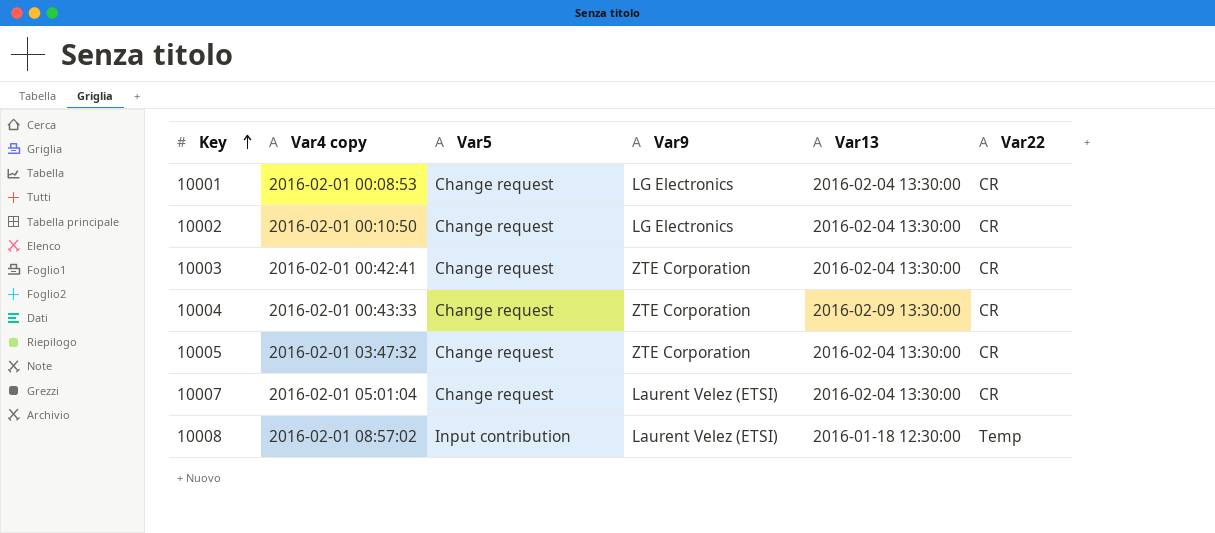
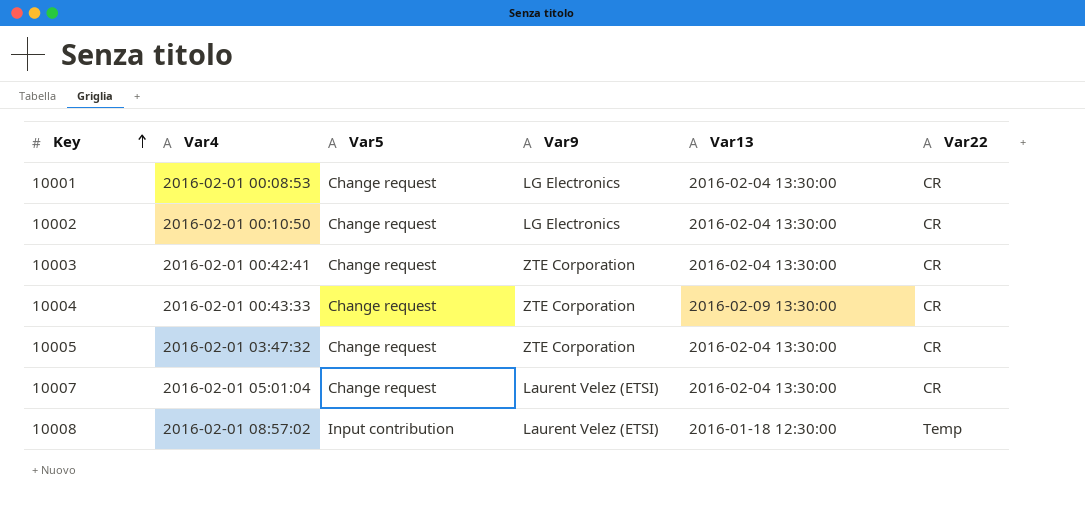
column name: Var4 copy -> Var4

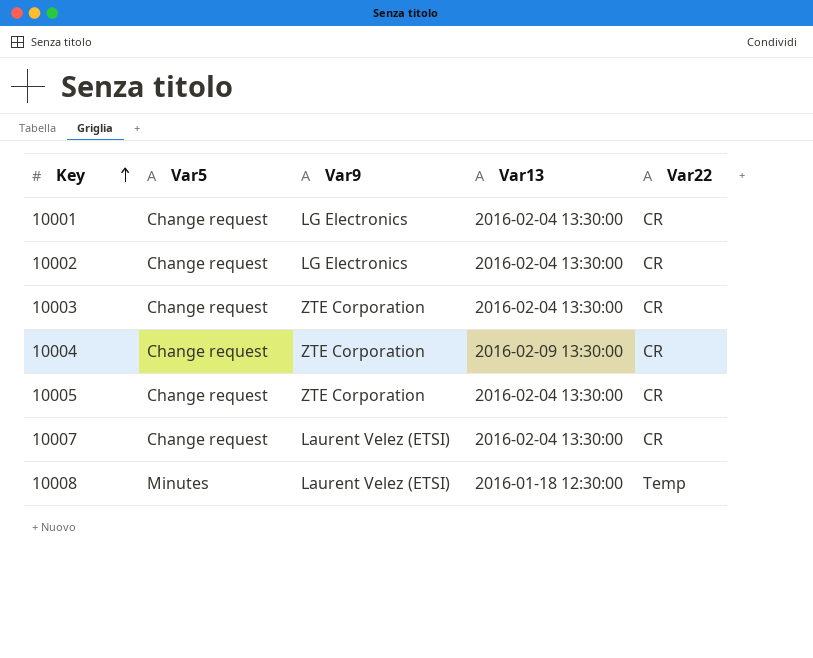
column Var4 | position: 2 -> none
10008 | Var5: Input contribution -> Minutes

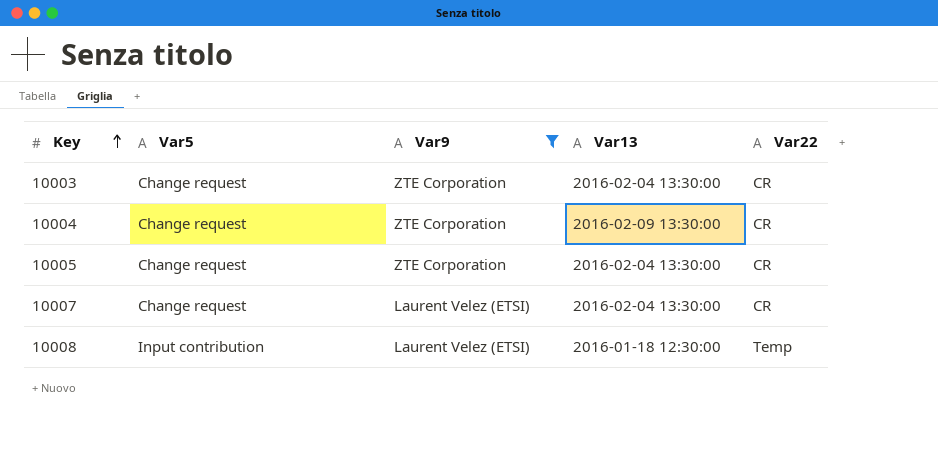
filter: none -> Var9 != LG Electronics
10008 | Var5: Minutes -> Input contribution

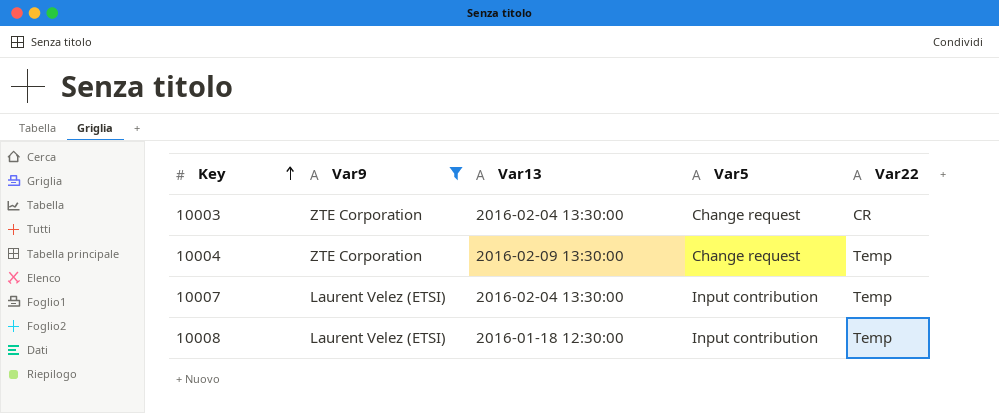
column Var5 | position: 2 -> 4
row 10005: Change request | ZTE Corporation | 2016-02-04 13:30:00 | CR -> none
10004 | Var22: CR -> Temp
10007 | Var5: Change request -> Input contribution
10007 | Var22: CR -> Temp

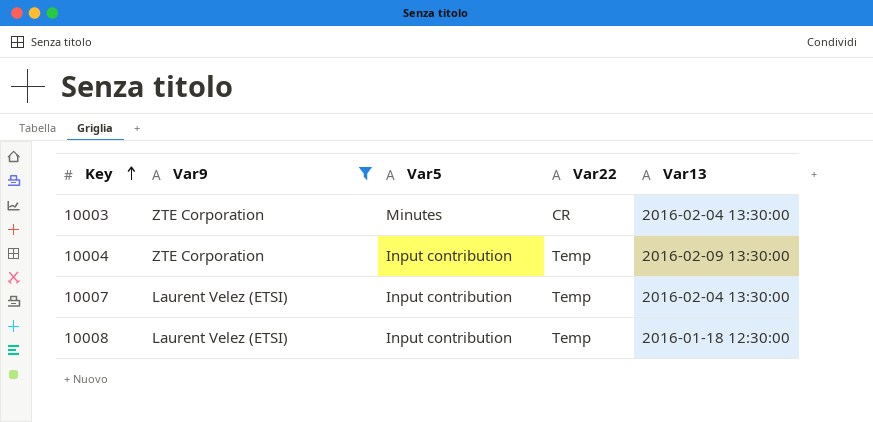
column Var13 | position: 3 -> 5
10003 | Var5: Change request -> Minutes
10004 | Var5: Change request -> Input contribution

